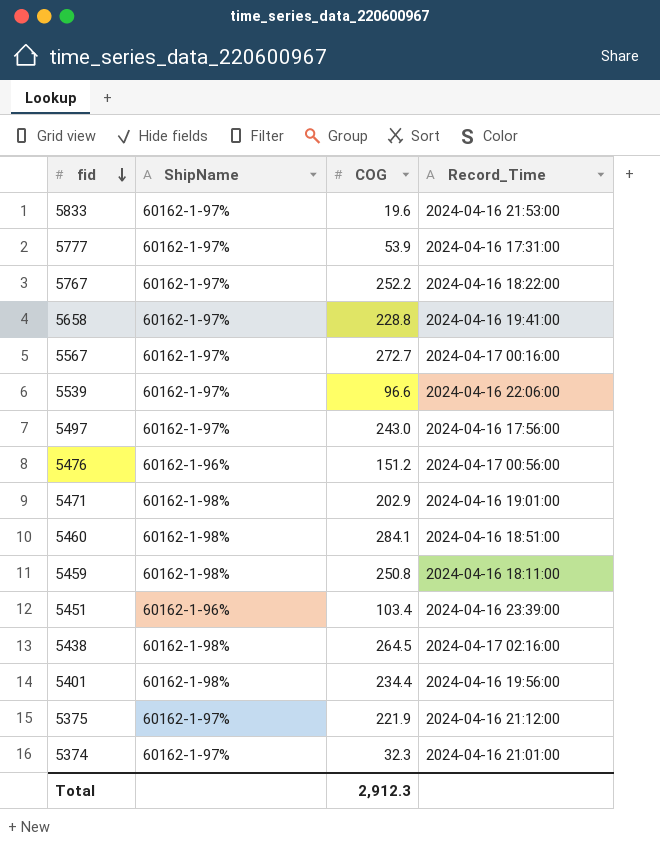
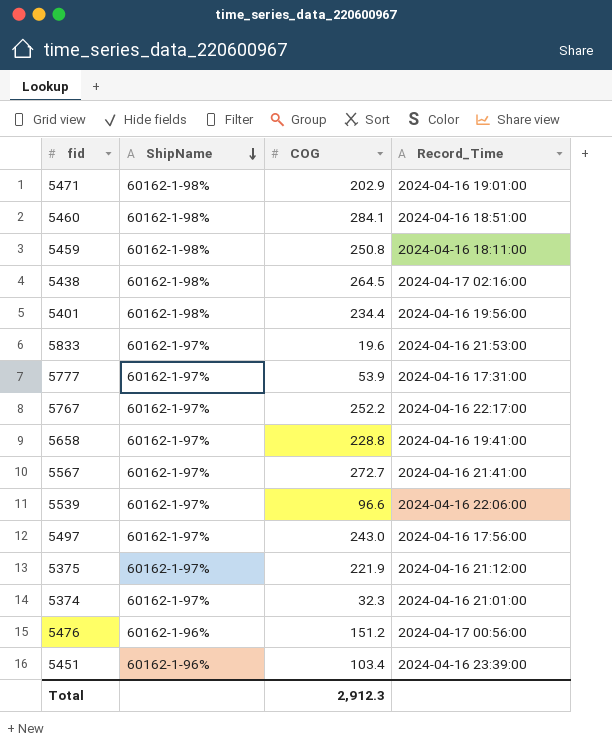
row order: fid descending -> ShipName descending
5767 | Record_Time: 2024-04-16 18:22:00 -> 2024-04-16 22:17:00
5567 | Record_Time: 2024-04-17 00:16:00 -> 2024-04-16 21:41:00

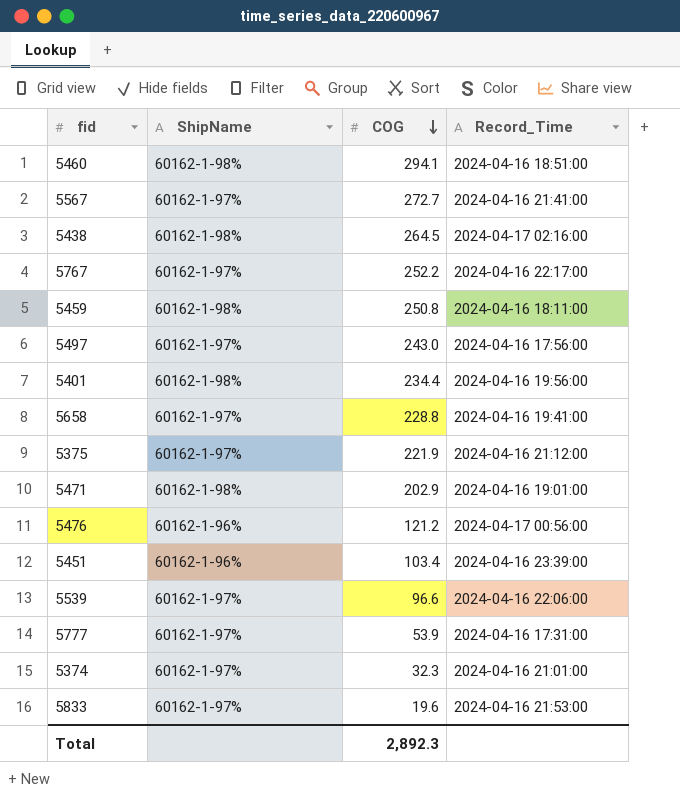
row order: ShipName descending -> COG descending
5460 | COG: 284.1 -> 294.1
5476 | COG: 151.2 -> 121.2
Total | COG: 2,912.3 -> 2,892.3

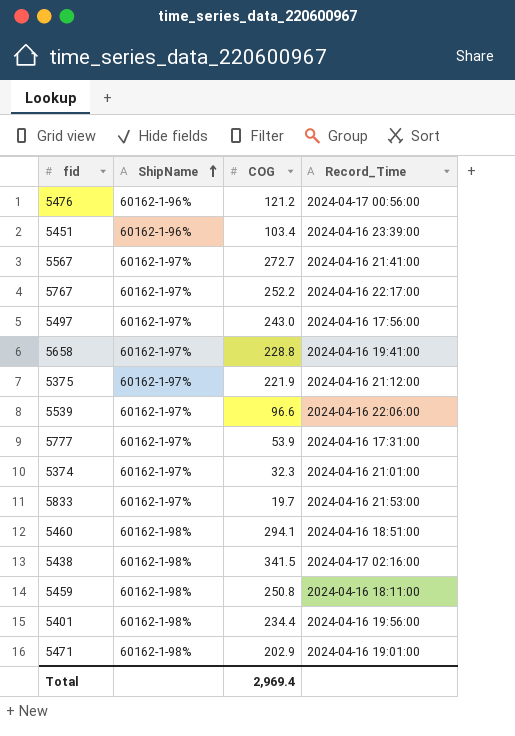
row order: COG descending -> ShipName ascending
5833 | COG: 19.6 -> 19.7
5438 | COG: 264.5 -> 341.5
Total | COG: 2,892.3 -> 2,969.4

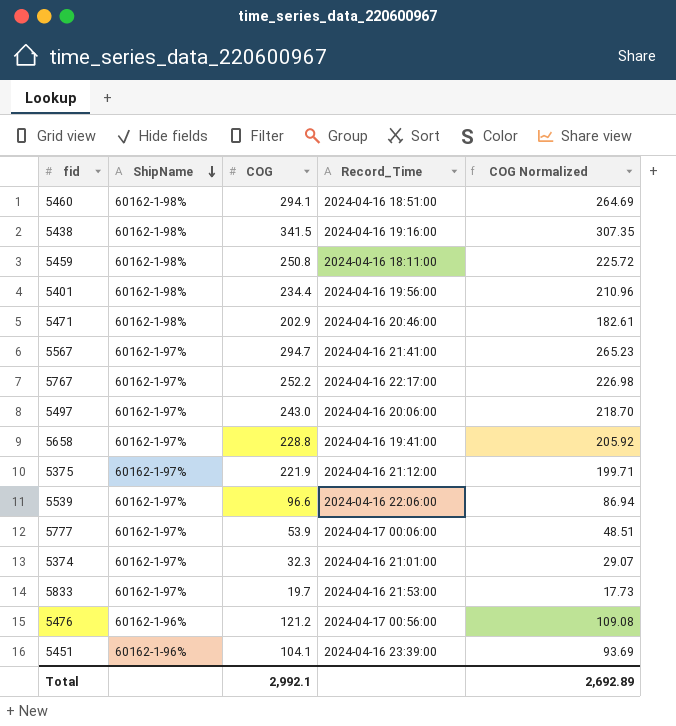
row order: ShipName ascending -> ShipName descending
column COG Normalized | formula: none -> [COG] * 0.9
5438 | Record_Time: 2024-04-17 02:16:00 -> 2024-04-16 19:16:00
5471 | Record_Time: 2024-04-16 19:01:00 -> 2024-04-16 20:46:00
5567 | COG: 272.7 -> 294.7
5497 | Record_Time: 2024-04-16 17:56:00 -> 2024-04-16 20:06:00
5777 | Record_Time: 2024-04-16 17:31:00 -> 2024-04-17 00:06:00
5451 | COG: 103.4 -> 104.1
Total | COG: 2,969.4 -> 2,992.1

